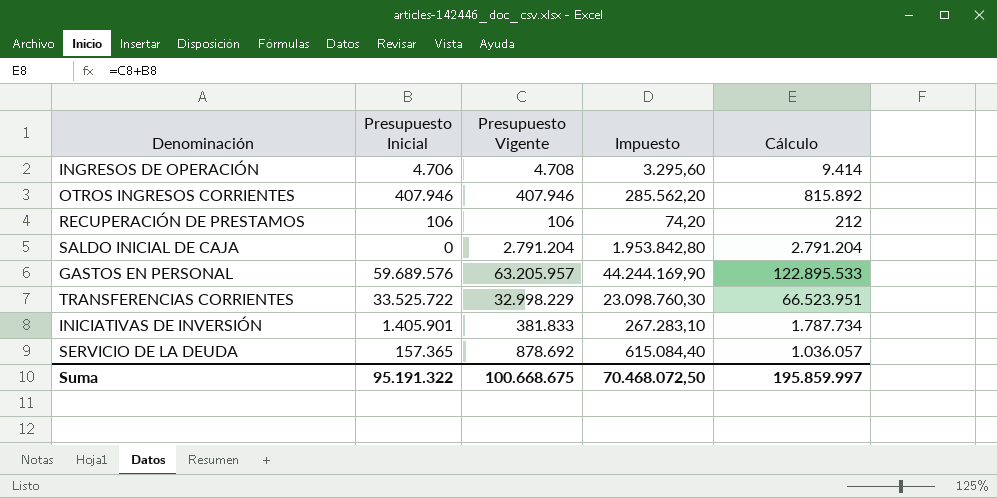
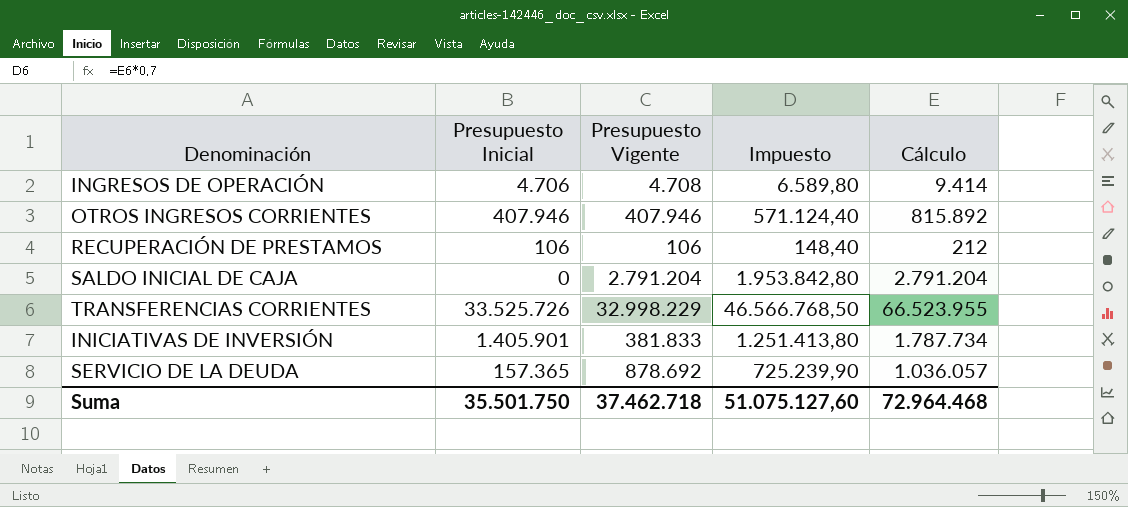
column Impuesto | formula: [Presupuesto Vigente] * 0,7 -> [Cálculo] * 0,7
row GASTOS EN PERSONAL: 59.689.576 | 63.205.957 | 44.244.169,90 | 122.895.533 -> none
TRANSFERENCIAS CORRIENTES | Presupuesto Inicial: 33.525.722 -> 33.525.726
TRANSFERENCIAS CORRIENTES | Cálculo: 66.523.951 -> 66.523.955
Suma | Presupuesto Inicial: 95.191.322 -> 35.501.750
Suma | Presupuesto Vigente: 100.668.675 -> 37.462.718
Suma | Impuesto: 70.468.072,50 -> 51.075.127,60
Suma | Cálculo: 195.859.997 -> 72.964.468

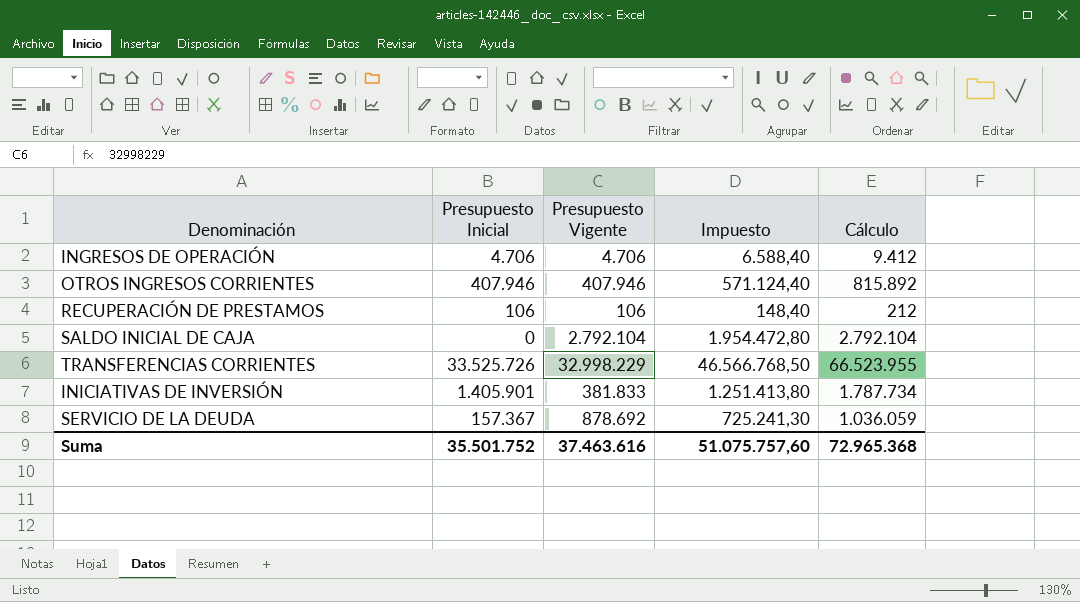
INGRESOS DE OPERACIÓN | Presupuesto Vigente: 4.708 -> 4.706
INGRESOS DE OPERACIÓN | Impuesto: 6.589,80 -> 6.588,40
INGRESOS DE OPERACIÓN | Cálculo: 9.414 -> 9.412
SALDO INICIAL DE CAJA | Presupuesto Vigente: 2.791.204 -> 2.792.104
SALDO INICIAL DE CAJA | Impuesto: 1.953.842,80 -> 1.954.472,80
SALDO INICIAL DE CAJA | Cálculo: 2.791.204 -> 2.792.104
SERVICIO DE LA DEUDA | Presupuesto Inicial: 157.365 -> 157.367
SERVICIO DE LA DEUDA | Impuesto: 725.239,90 -> 725.241,30
SERVICIO DE LA DEUDA | Cálculo: 1.036.057 -> 1.036.059
Suma | Presupuesto Inicial: 35.501.750 -> 35.501.752
Suma | Presupuesto Vigente: 37.462.718 -> 37.463.616
Suma | Impuesto: 51.075.127,60 -> 51.075.757,60
Suma | Cálculo: 72.964.468 -> 72.965.368

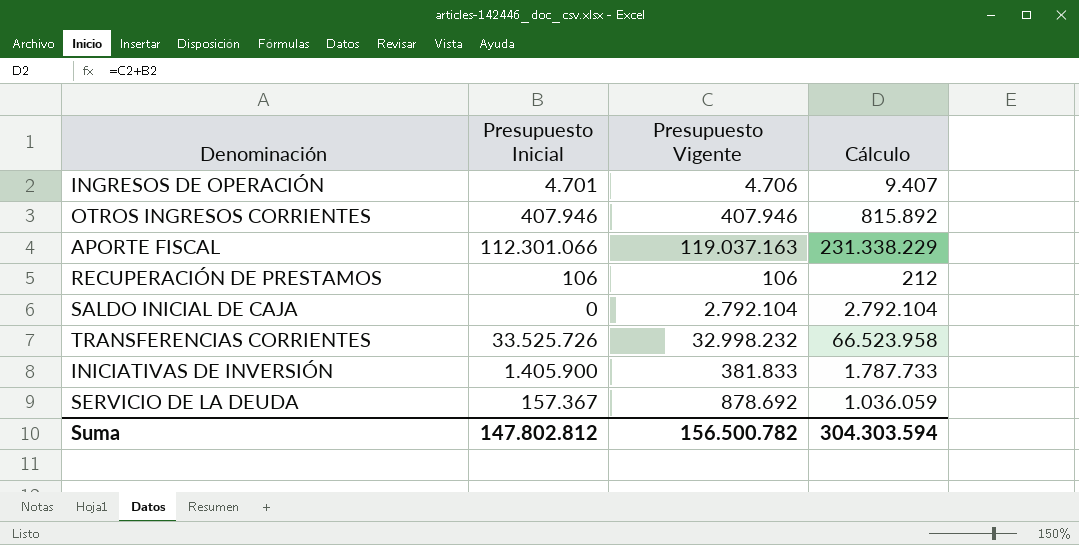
column Impuesto | formula: [Cálculo] * 0,7 -> none
INGRESOS DE OPERACIÓN | Presupuesto Inicial: 4.706 -> 4.701
INGRESOS DE OPERACIÓN | Cálculo: 9.412 -> 9.407
row APORTE FISCAL: none -> 112.301.066 | 119.037.163 | 231.338.229
TRANSFERENCIAS CORRIENTES | Presupuesto Vigente: 32.998.229 -> 32.998.232
TRANSFERENCIAS CORRIENTES | Cálculo: 66.523.955 -> 66.523.958
INICIATIVAS DE INVERSIÓN | Presupuesto Inicial: 1.405.901 -> 1.405.900
INICIATIVAS DE INVERSIÓN | Cálculo: 1.787.734 -> 1.787.733
Suma | Presupuesto Inicial: 35.501.752 -> 147.802.812
Suma | Presupuesto Vigente: 37.463.616 -> 156.500.782
Suma | Cálculo: 72.965.368 -> 304.303.594

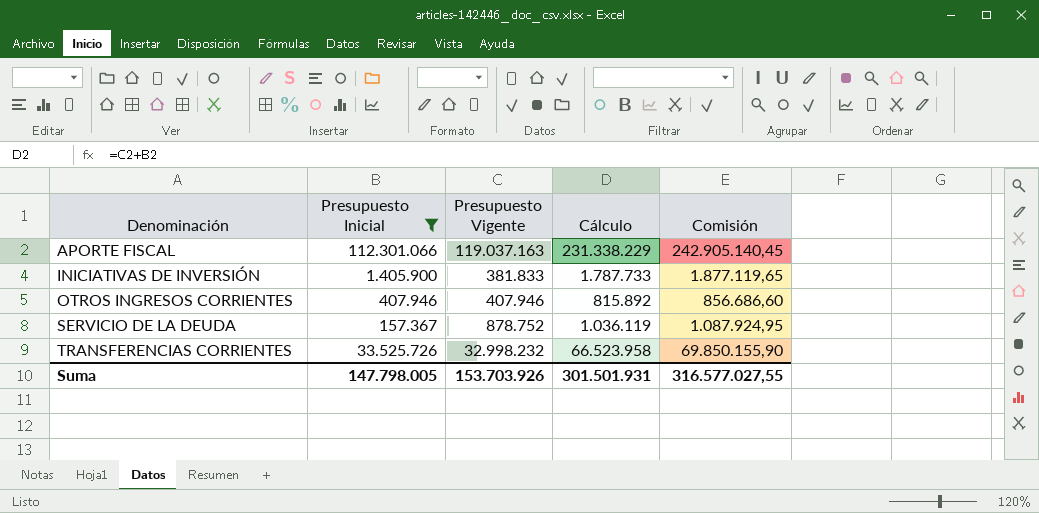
filter: none -> Presupuesto Inicial >= 157.367
row order: none -> Denominación ascending
column Comisión | formula: none -> [Cálculo] * 1,05
SERVICIO DE LA DEUDA | Presupuesto Vigente: 878.692 -> 878.752
SERVICIO DE LA DEUDA | Cálculo: 1.036.059 -> 1.036.119
Suma | Presupuesto Inicial: 147.802.812 -> 147.798.005
Suma | Presupuesto Vigente: 156.500.782 -> 153.703.926
Suma | Cálculo: 304.303.594 -> 301.501.931

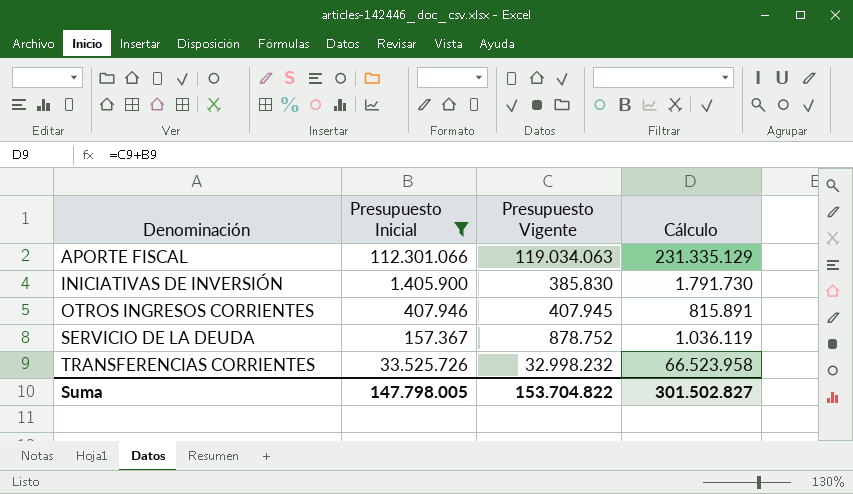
column Comisión | formula: [Cálculo] * 1,05 -> none
APORTE FISCAL | Presupuesto Vigente: 119.037.163 -> 119.034.063
APORTE FISCAL | Cálculo: 231.338.229 -> 231.335.129
INICIATIVAS DE INVERSIÓN | Presupuesto Vigente: 381.833 -> 385.830
INICIATIVAS DE INVERSIÓN | Cálculo: 1.787.733 -> 1.791.730
OTROS INGRESOS CORRIENTES | Presupuesto Vigente: 407.946 -> 407.945
OTROS INGRESOS CORRIENTES | Cálculo: 815.892 -> 815.891
Suma | Presupuesto Vigente: 153.703.926 -> 153.704.822
Suma | Cálculo: 301.501.931 -> 301.502.827

